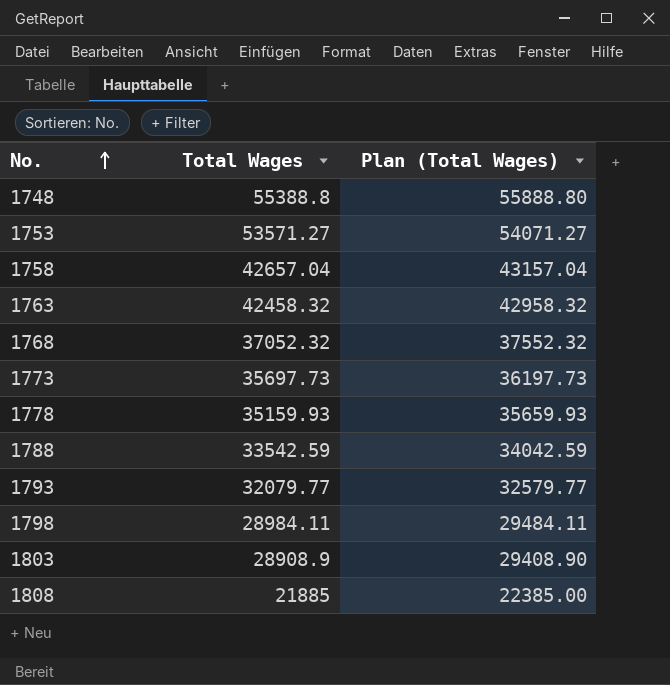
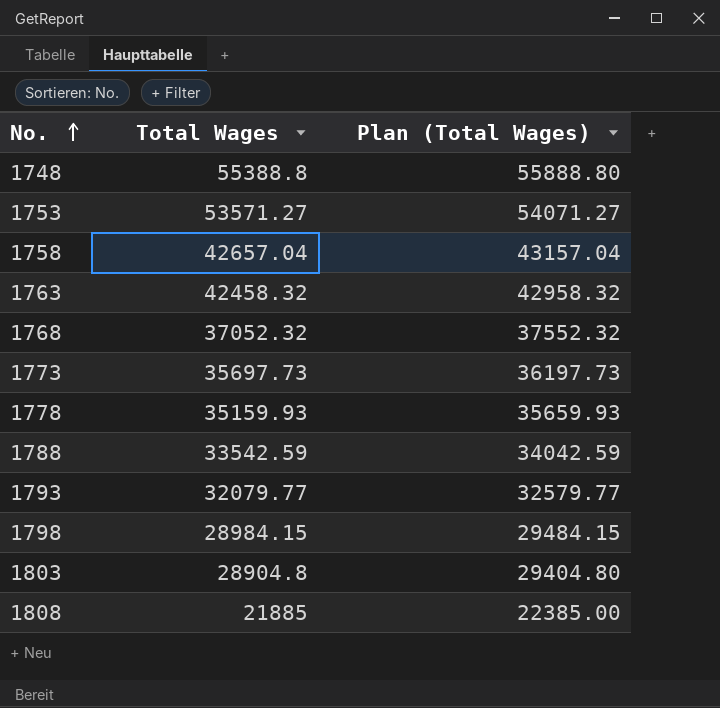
1798 | Total Wages: 28984.11 -> 28984.15
1798 | Plan (Total Wages): 29484.11 -> 29484.15
1803 | Total Wages: 28908.9 -> 28904.8
1803 | Plan (Total Wages): 29408.90 -> 29404.80

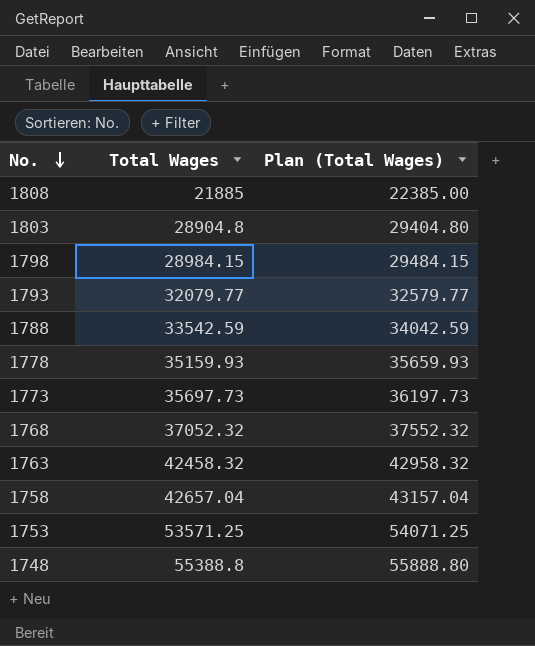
row order: No. ascending -> No. descending
1753 | Total Wages: 53571.27 -> 53571.25
1753 | Plan (Total Wages): 54071.27 -> 54071.25

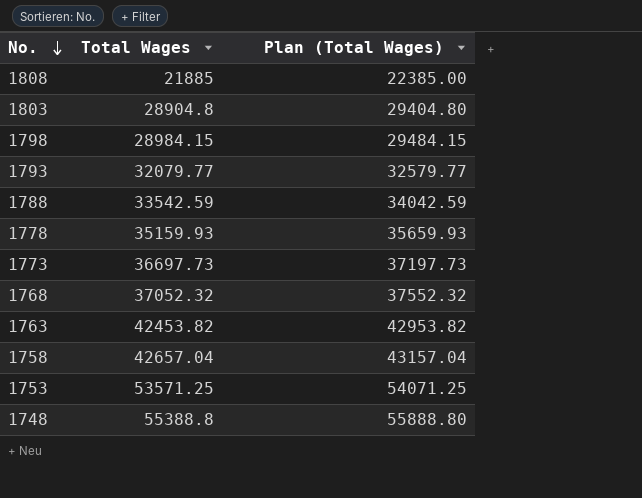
1773 | Total Wages: 35697.73 -> 36697.73
1773 | Plan (Total Wages): 36197.73 -> 37197.73
1763 | Total Wages: 42458.32 -> 42453.82
1763 | Plan (Total Wages): 42958.32 -> 42953.82

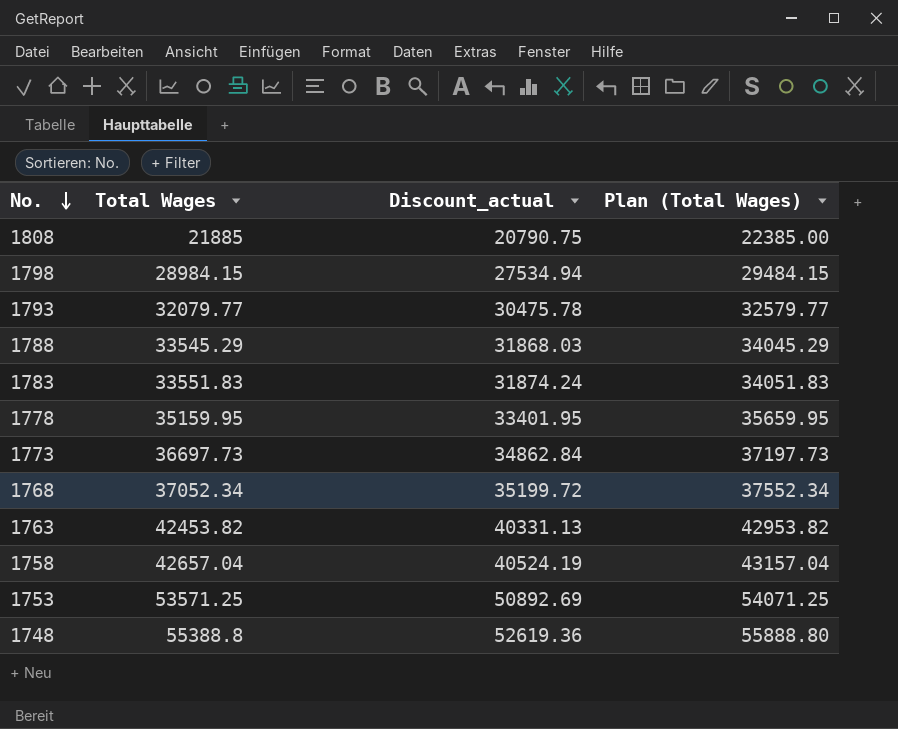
column Discount_actual | formula: none -> [Total Wages] * 0.95
row 1803: 28904.8 | 29404.80 -> none
1788 | Total Wages: 33542.59 -> 33545.29
1788 | Plan (Total Wages): 34042.59 -> 34045.29
row 1783: none -> 33551.83 | 31874.24 | 34051.83
1778 | Total Wages: 35159.93 -> 35159.95
1778 | Plan (Total Wages): 35659.93 -> 35659.95
1768 | Total Wages: 37052.32 -> 37052.34
1768 | Plan (Total Wages): 37552.32 -> 37552.34

